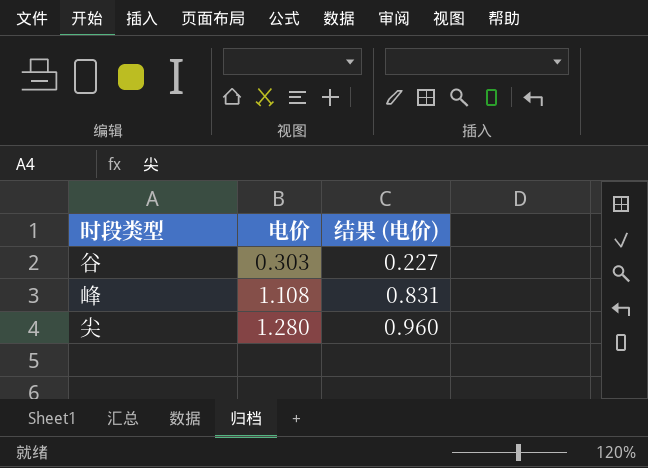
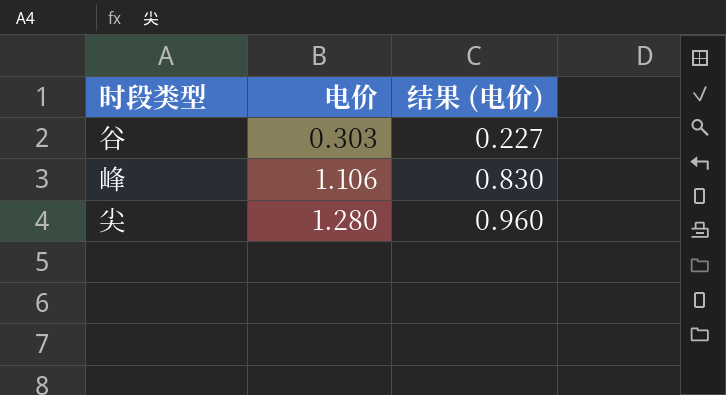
峰 | 电价: 1.108 -> 1.106
峰 | 结果 (电价): 0.831 -> 0.830

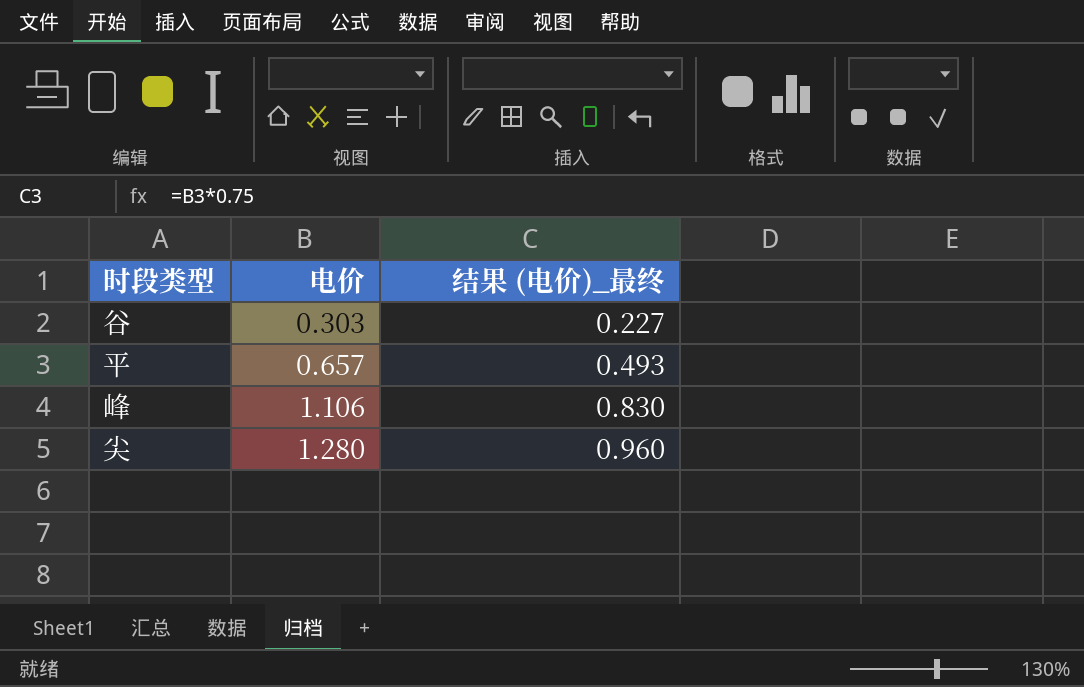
column name: 结果 (电价) -> 结果 (电价)_最终
row 平: none -> 0.657 | 0.493

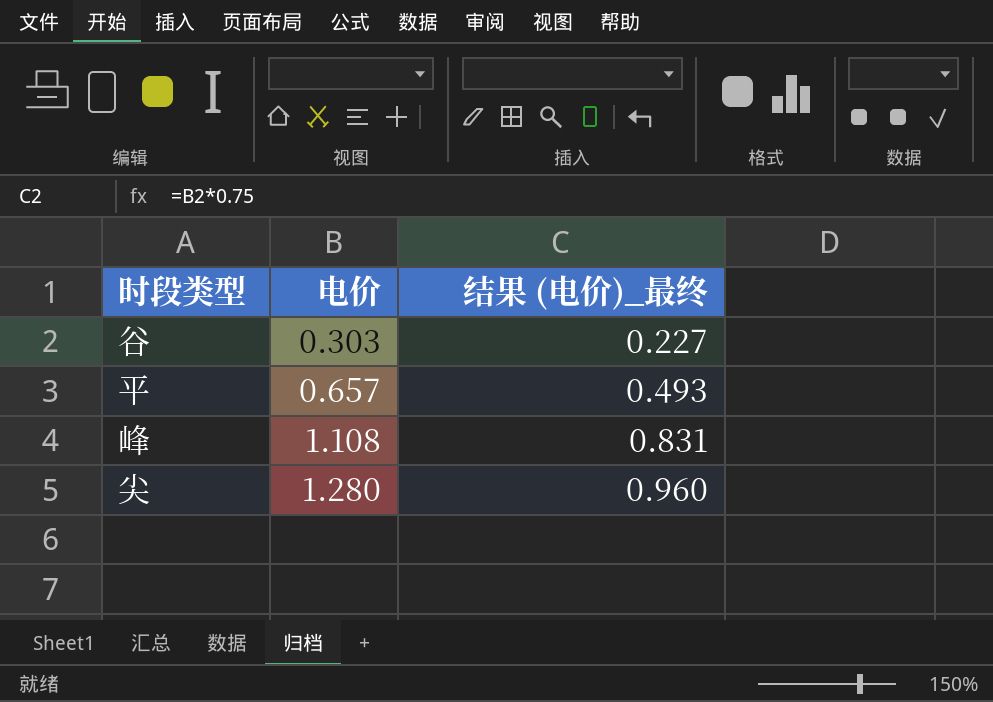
峰 | 电价: 1.106 -> 1.108
峰 | 结果 (电价)_最终: 0.830 -> 0.831

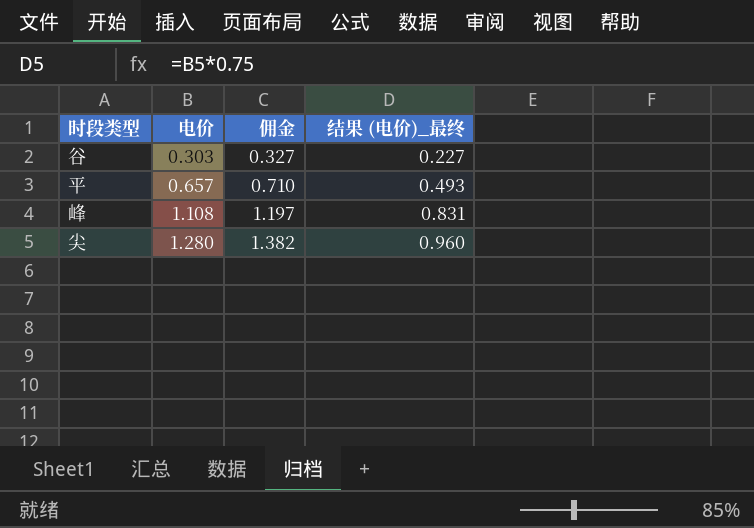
column 佣金 | formula: none -> [电价] * 1.08

